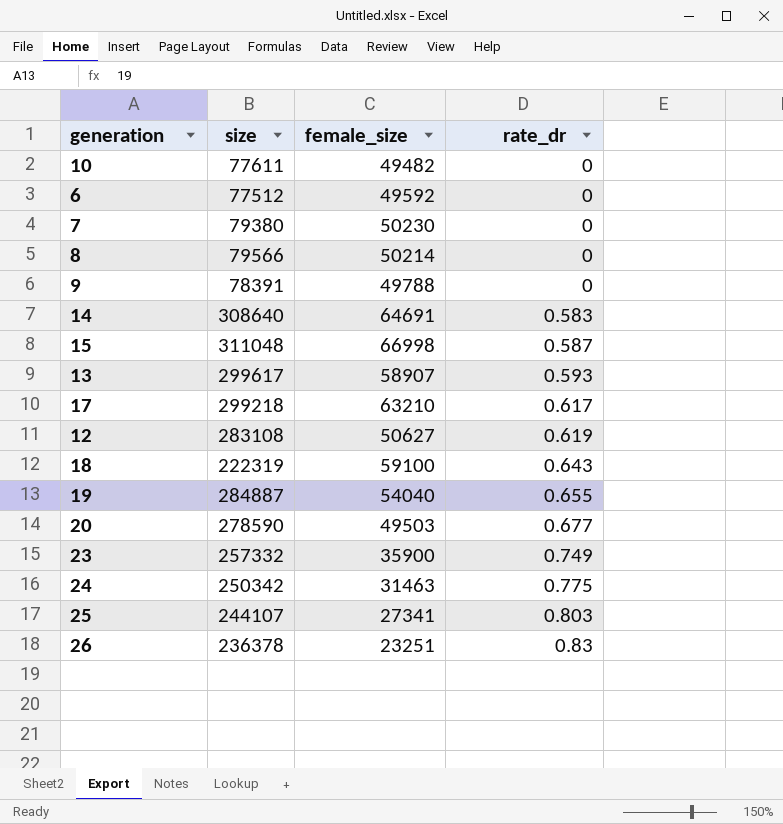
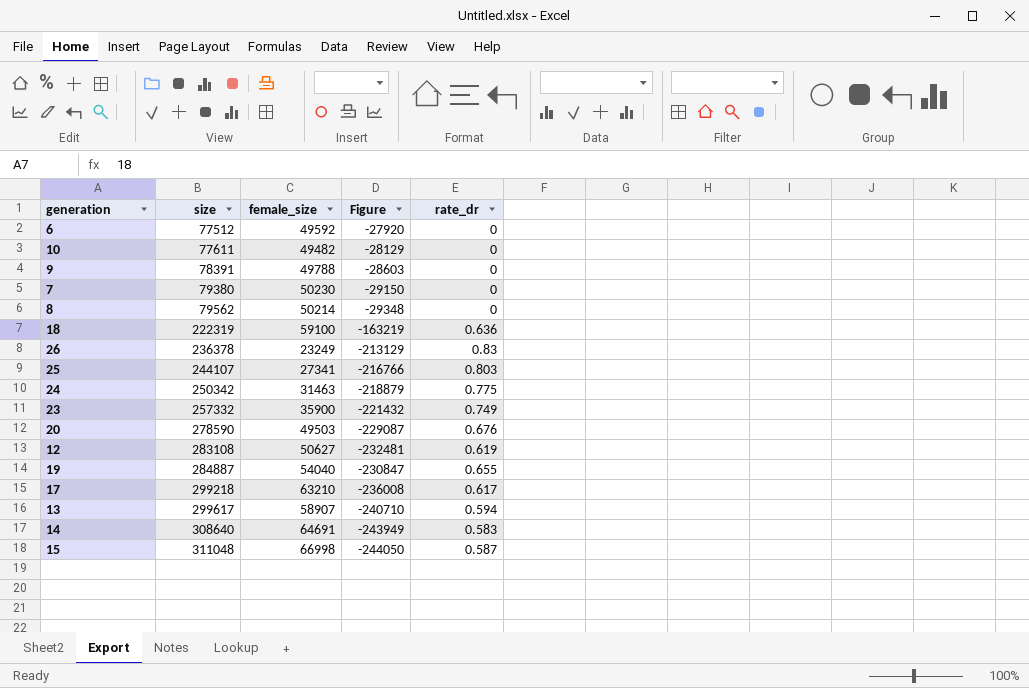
row order: rate_dr ascending -> size ascending
column Figure | formula: none -> [female_size] - [size]
8 | size: 79566 -> 79562
18 | rate_dr: 0.643 -> 0.636
26 | female_size: 23251 -> 23249
20 | rate_dr: 0.677 -> 0.676
13 | rate_dr: 0.593 -> 0.594

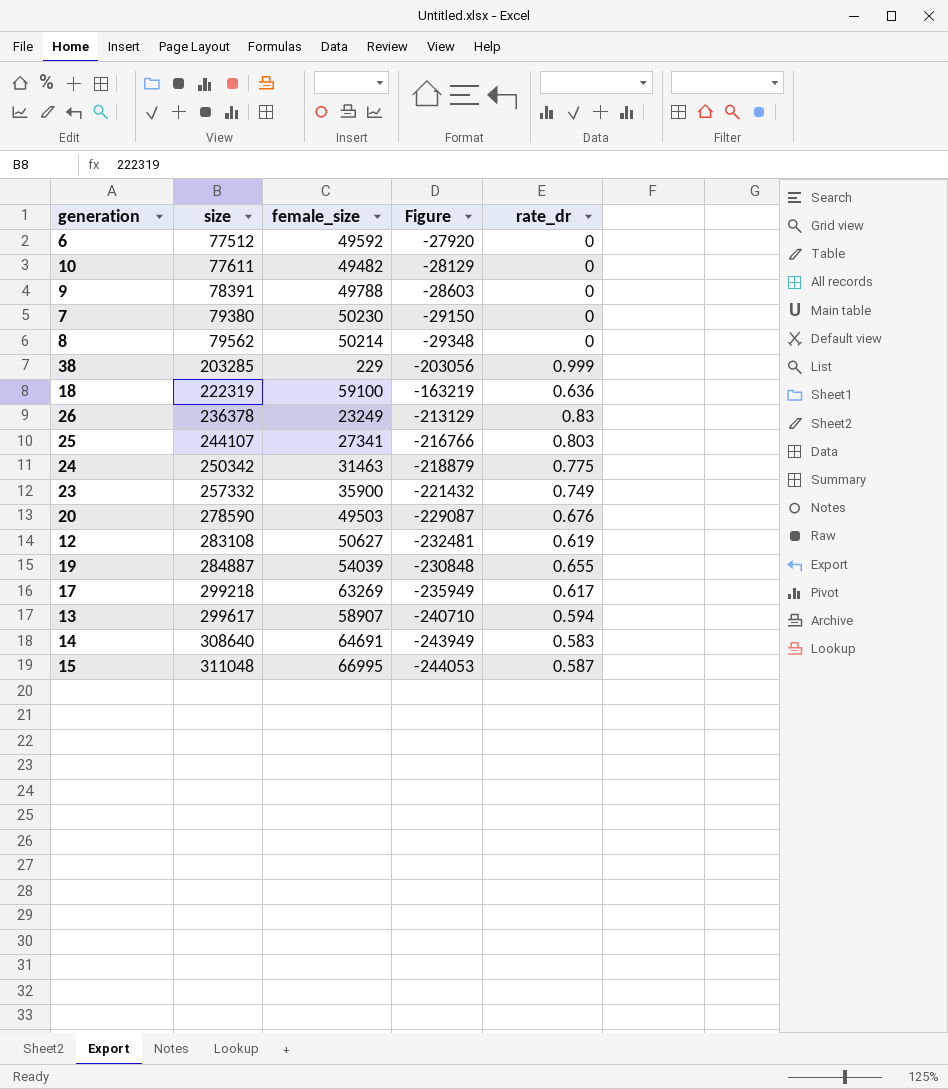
row 38: none -> 203285 | 229 | -203056 | 0.999
19 | female_size: 54040 -> 54039
19 | Figure: -230847 -> -230848
17 | female_size: 63210 -> 63269
17 | Figure: -236008 -> -235949
15 | female_size: 66998 -> 66995
15 | Figure: -244050 -> -244053

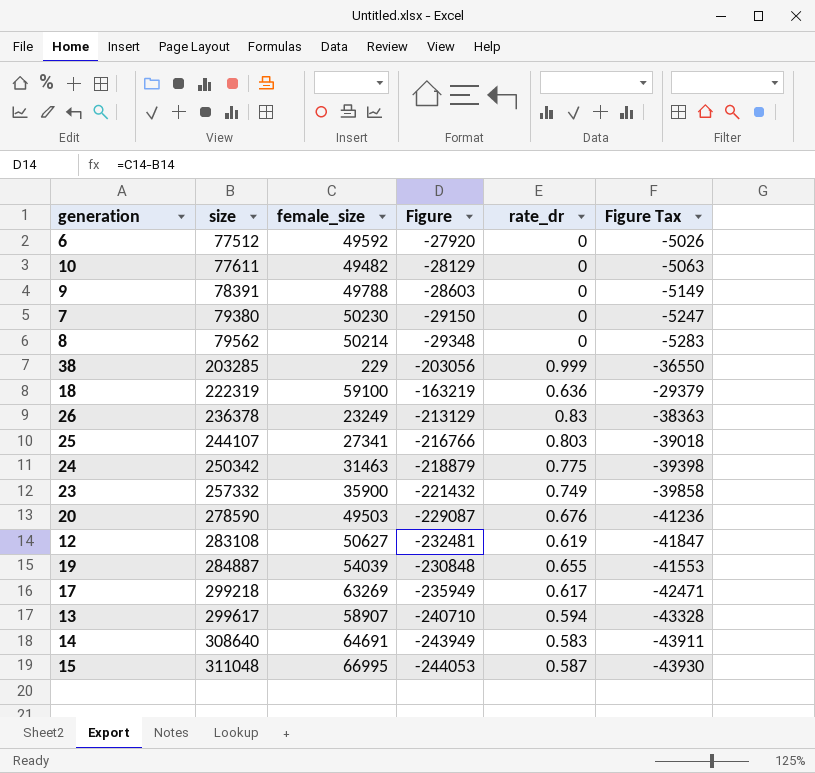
column Figure Tax | formula: none -> [Figure] * 0.18

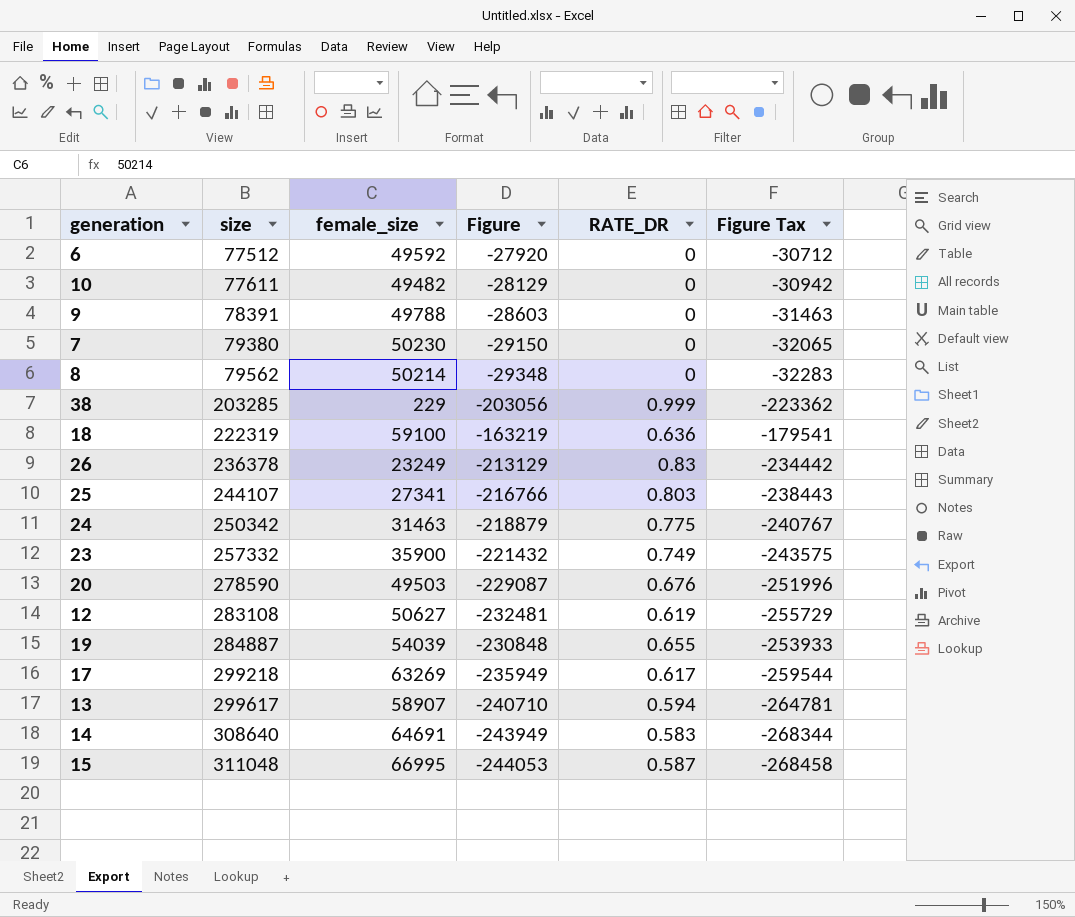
column name: rate_dr -> RATE_DR
column Figure Tax | formula: [Figure] * 0.18 -> [Figure] * 1.1

